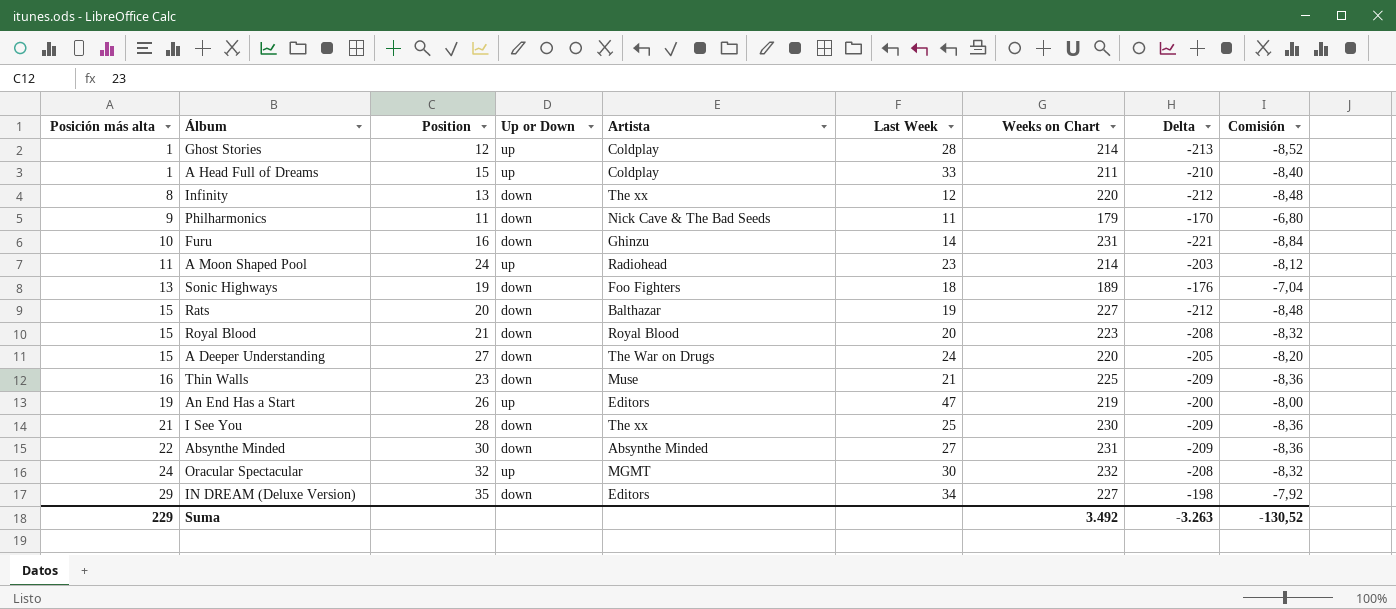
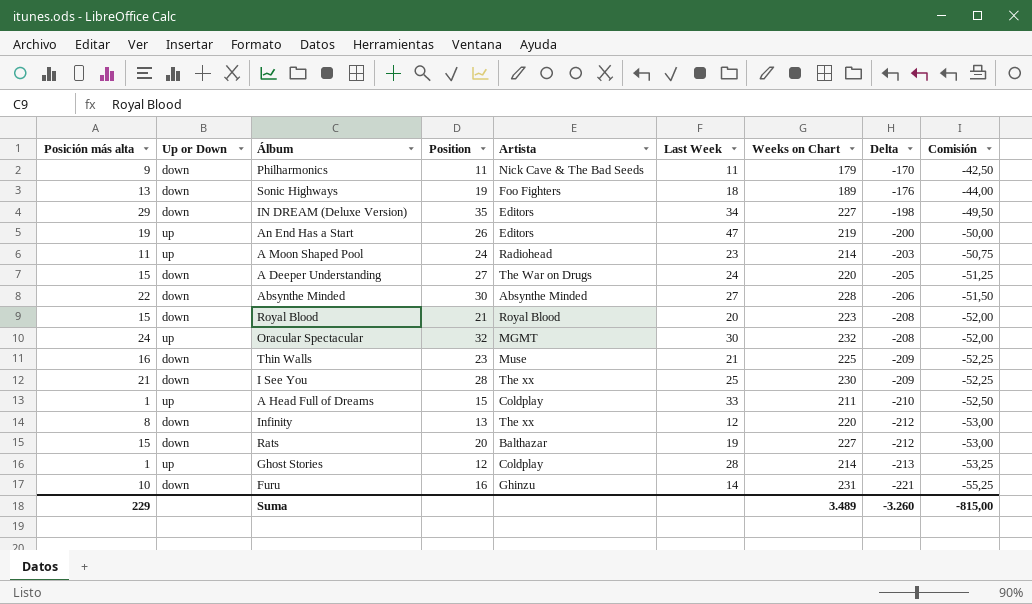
row order: Posición más alta ascending -> Delta descending
column Up or Down | position: 4 -> 2
column Comisión | formula: [Delta] * 0,04 -> [Delta] * 0,25
Absynthe Minded | Weeks on Chart: 231 -> 228
Absynthe Minded | Delta: -209 -> -206
Suma | Weeks on Chart: 3.492 -> 3.489
Suma | Delta: -3.263 -> -3.260
Suma | Comisión: -130,52 -> -815,00

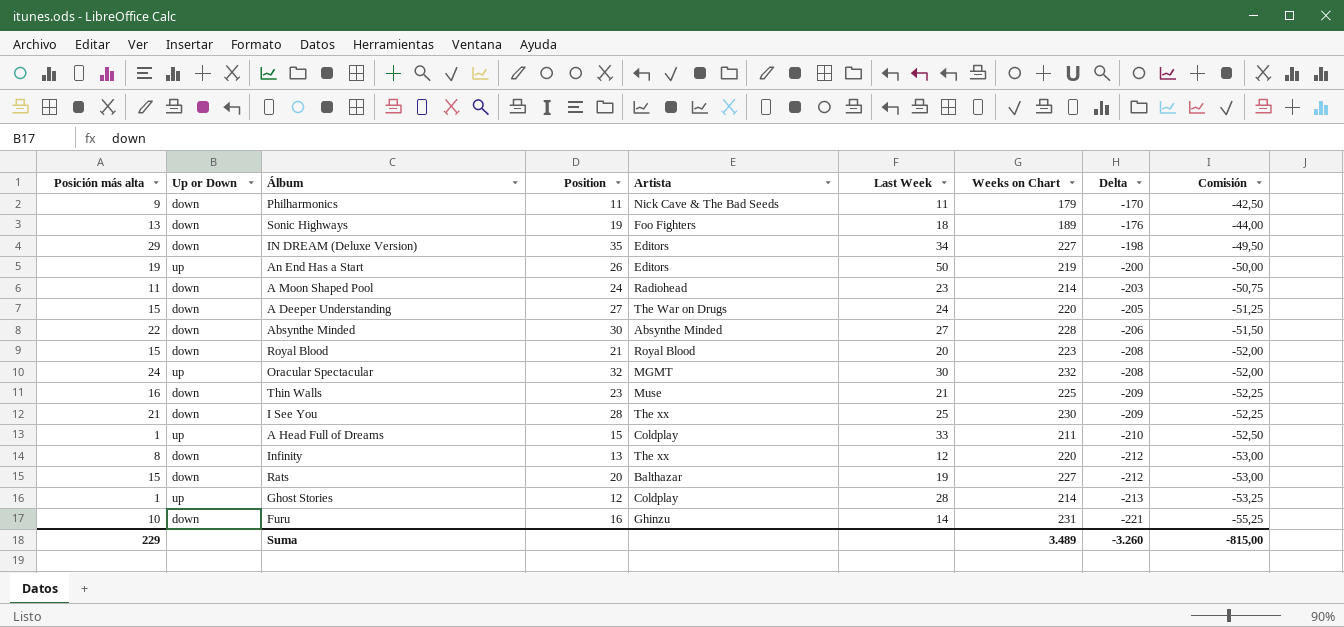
An End Has a Start | Last Week: 47 -> 50
A Moon Shaped Pool | Up or Down: up -> down

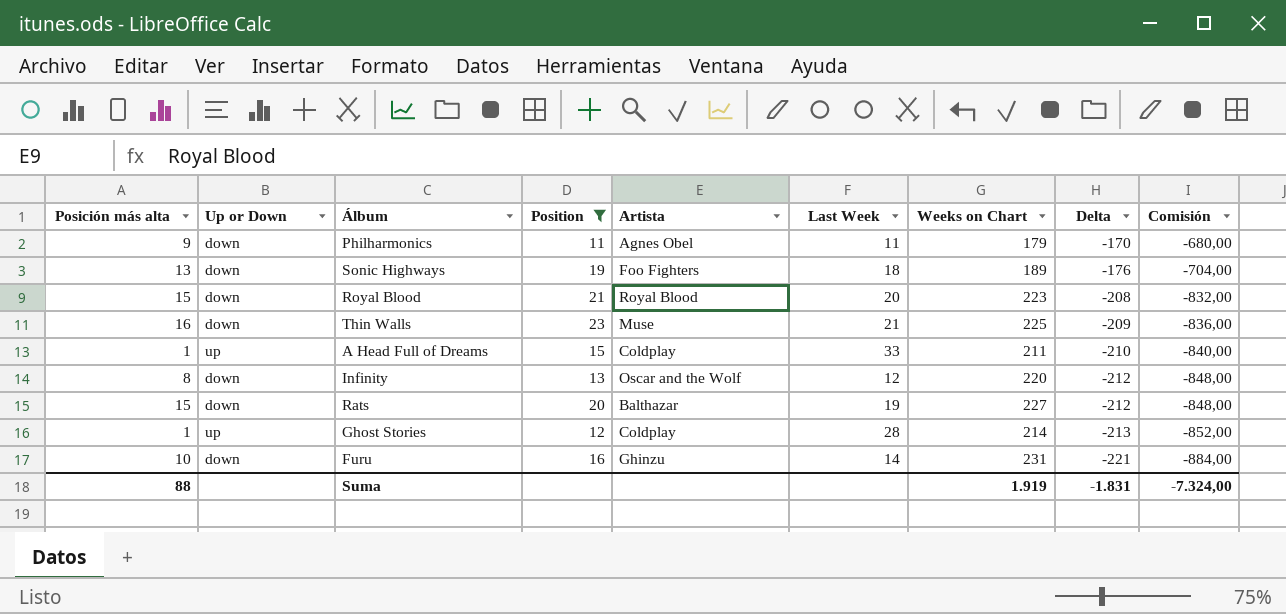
filter: none -> Position <= 23
column Comisión | formula: [Delta] * 0,25 -> [Delta] * 4
Philharmonics | Artista: Nick Cave & The Bad Seeds -> Agnes Obel
Infinity | Artista: The xx -> Oscar and the Wolf
Suma | Posición más alta: 229 -> 88
Suma | Weeks on Chart: 3.489 -> 1.919
Suma | Delta: -3.260 -> -1.831
Suma | Comisión: -815,00 -> -7.324,00

